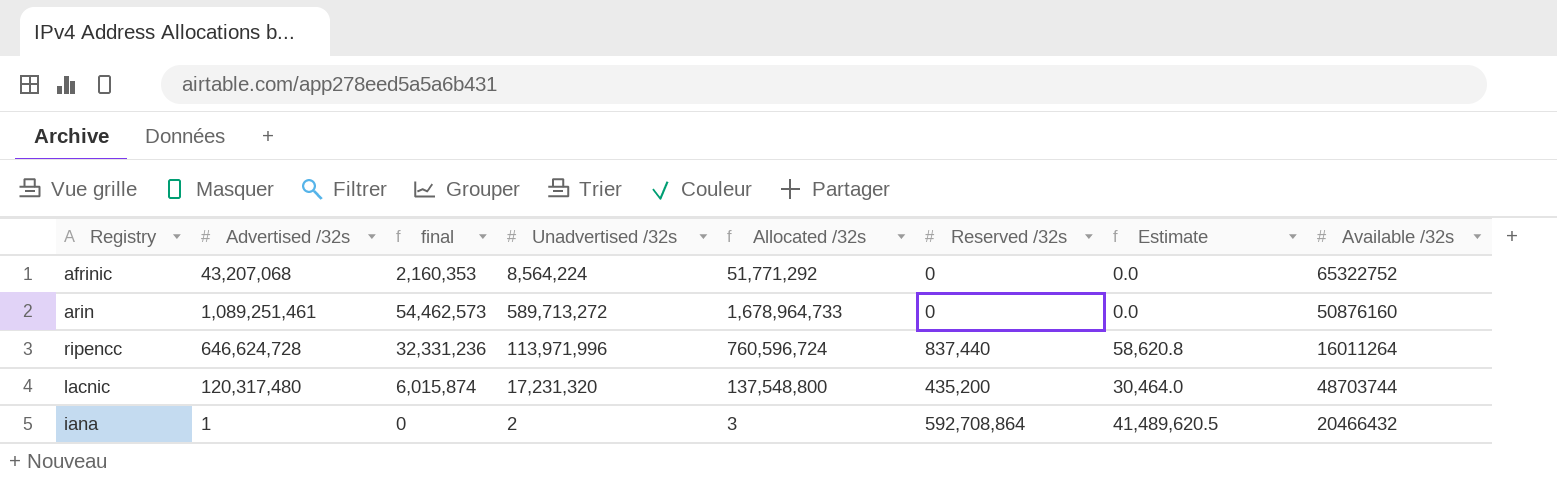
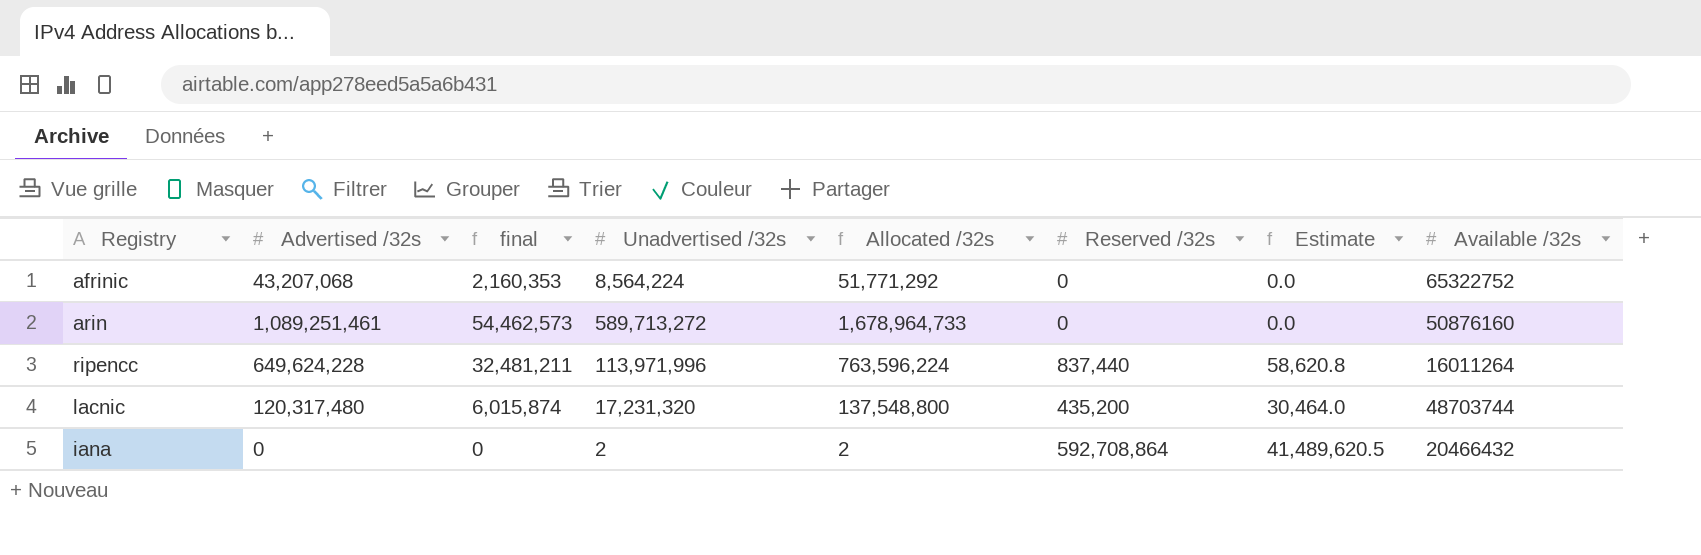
ripencc | Advertised /32s: 646,624,728 -> 649,624,228
ripencc | final: 32,331,236 -> 32,481,211
ripencc | Allocated /32s: 760,596,724 -> 763,596,224
iana | Advertised /32s: 1 -> 0
iana | Allocated /32s: 3 -> 2

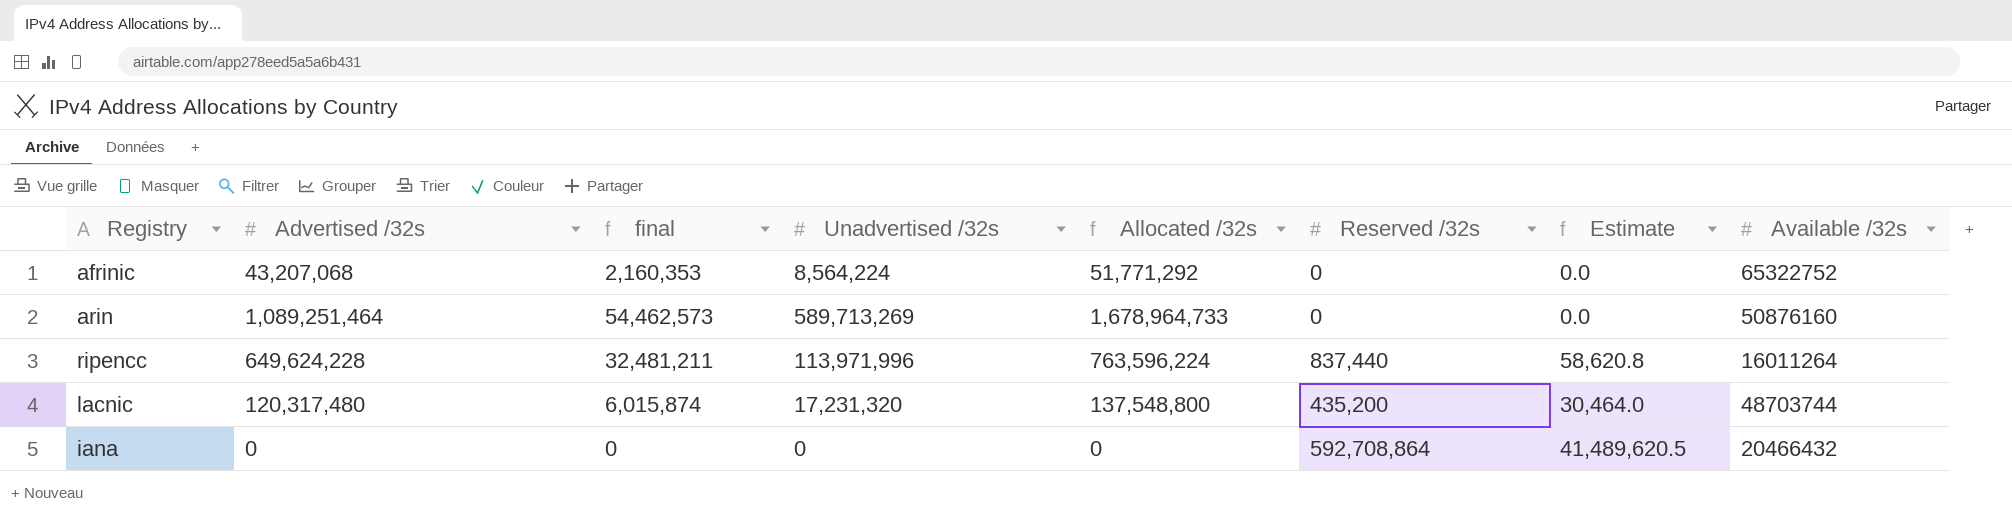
arin | Advertised /32s: 1,089,251,461 -> 1,089,251,464
arin | Unadvertised /32s: 589,713,272 -> 589,713,269
iana | Unadvertised /32s: 2 -> 0
iana | Allocated /32s: 2 -> 0

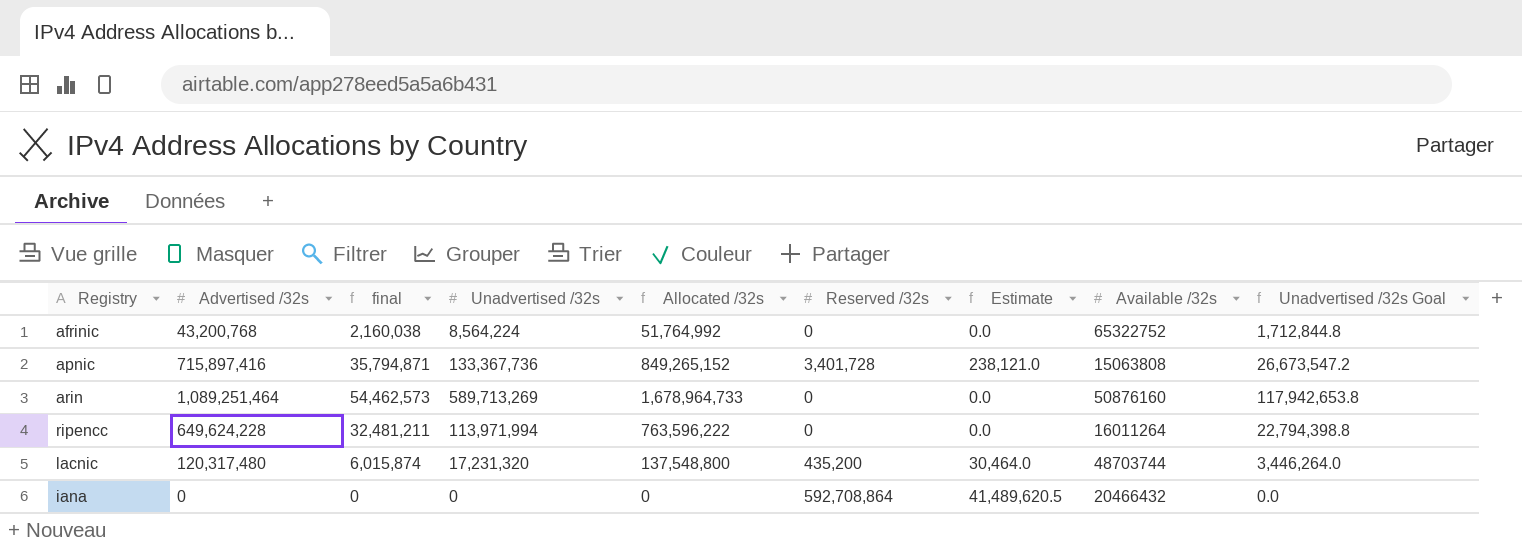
column Unadvertised /32s Goal | formula: none -> [Unadvertised /32s] * 0.2
afrinic | Advertised /32s: 43,207,068 -> 43,200,768
afrinic | final: 2,160,353 -> 2,160,038
afrinic | Allocated /32s: 51,771,292 -> 51,764,992
row apnic: none -> 715,897,416 | 35,794,871 | 133,367,736 | 849,265,152 | 3,401,728 | 238,121.0 | 15063808 | 26,673,547.2
ripencc | Unadvertised /32s: 113,971,996 -> 113,971,994
ripencc | Allocated /32s: 763,596,224 -> 763,596,222
ripencc | Reserved /32s: 837,440 -> 0
ripencc | Estimate: 58,620.8 -> 0.0

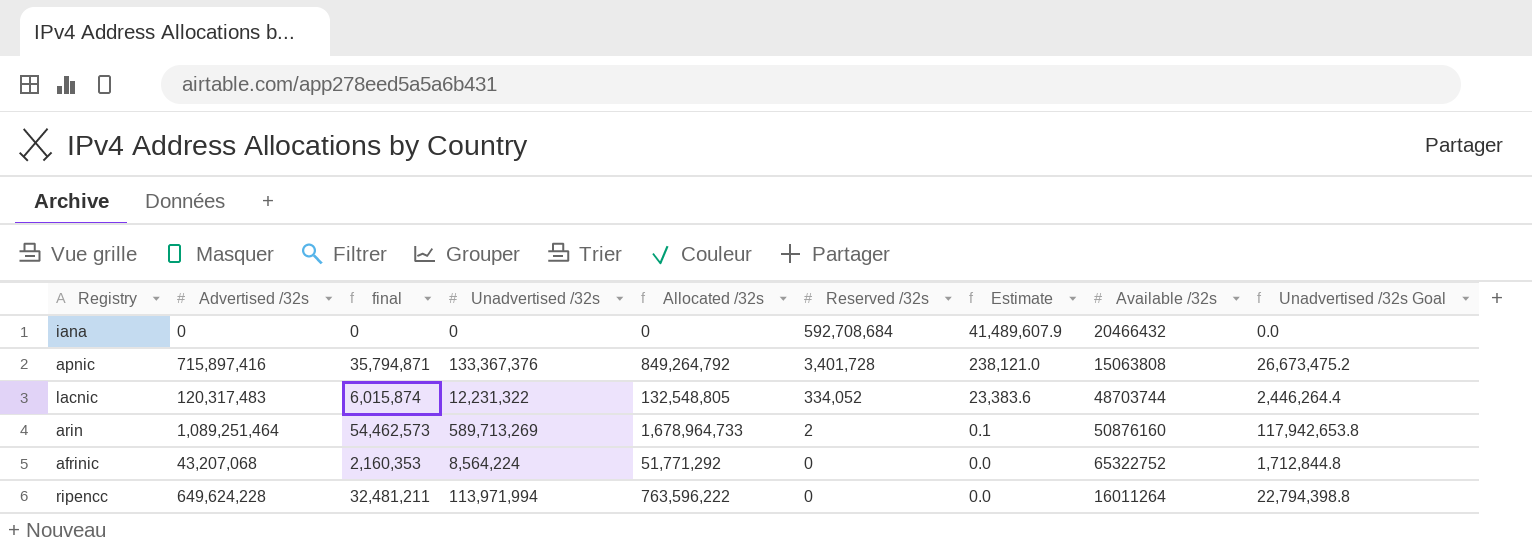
row order: none -> Reserved /32s descending
iana | Reserved /32s: 592,708,864 -> 592,708,684
iana | Estimate: 41,489,620.5 -> 41,489,607.9
apnic | Unadvertised /32s: 133,367,736 -> 133,367,376
apnic | Allocated /32s: 849,265,152 -> 849,264,792
apnic | Unadvertised /32s Goal: 26,673,547.2 -> 26,673,475.2
lacnic | Advertised /32s: 120,317,480 -> 120,317,483
lacnic | Unadvertised /32s: 17,231,320 -> 12,231,322
lacnic | Allocated /32s: 137,548,800 -> 132,548,805
lacnic | Reserved /32s: 435,200 -> 334,052
lacnic | Estimate: 30,464.0 -> 23,383.6
lacnic | Unadvertised /32s Goal: 3,446,264.0 -> 2,446,264.4
arin | Reserved /32s: 0 -> 2
arin | Estimate: 0.0 -> 0.1
afrinic | Advertised /32s: 43,200,768 -> 43,207,068
afrinic | final: 2,160,038 -> 2,160,353
afrinic | Allocated /32s: 51,764,992 -> 51,771,292

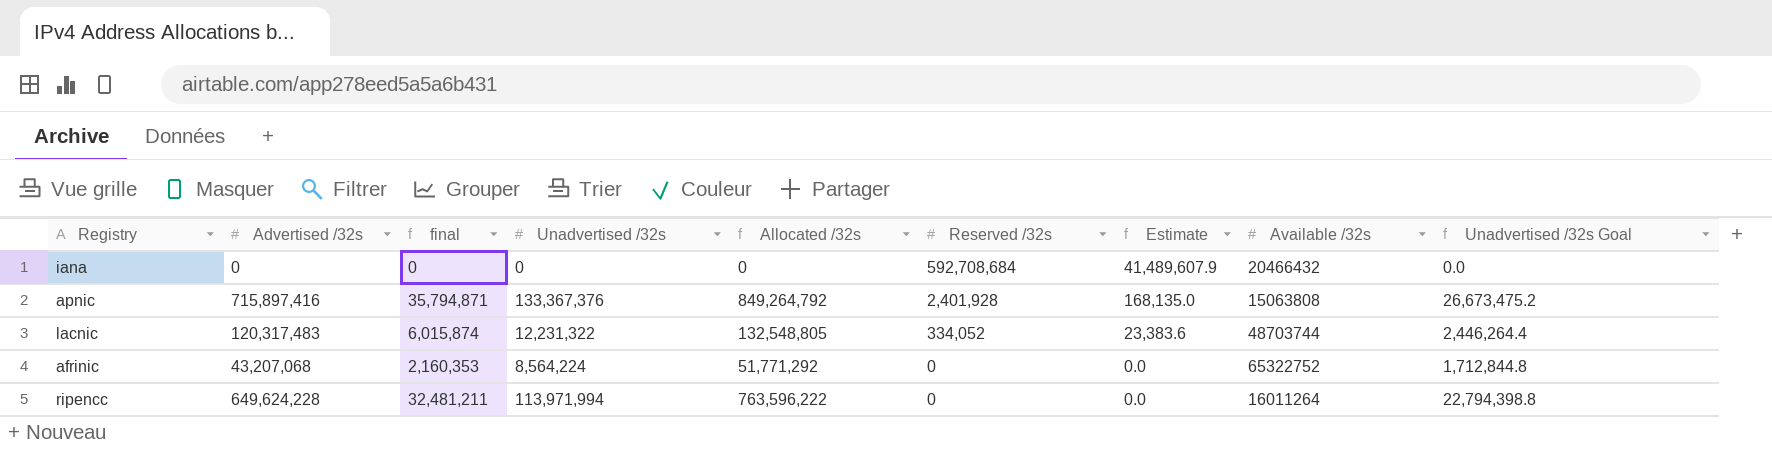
row arin: 1,089,251,464 | 54,462,573 | 589,713,269 | 1,678,964,733 | 2 | 0.1 | 50876160 | 117,942,653.8 -> none
apnic | Reserved /32s: 3,401,728 -> 2,401,928
apnic | Estimate: 238,121.0 -> 168,135.0

